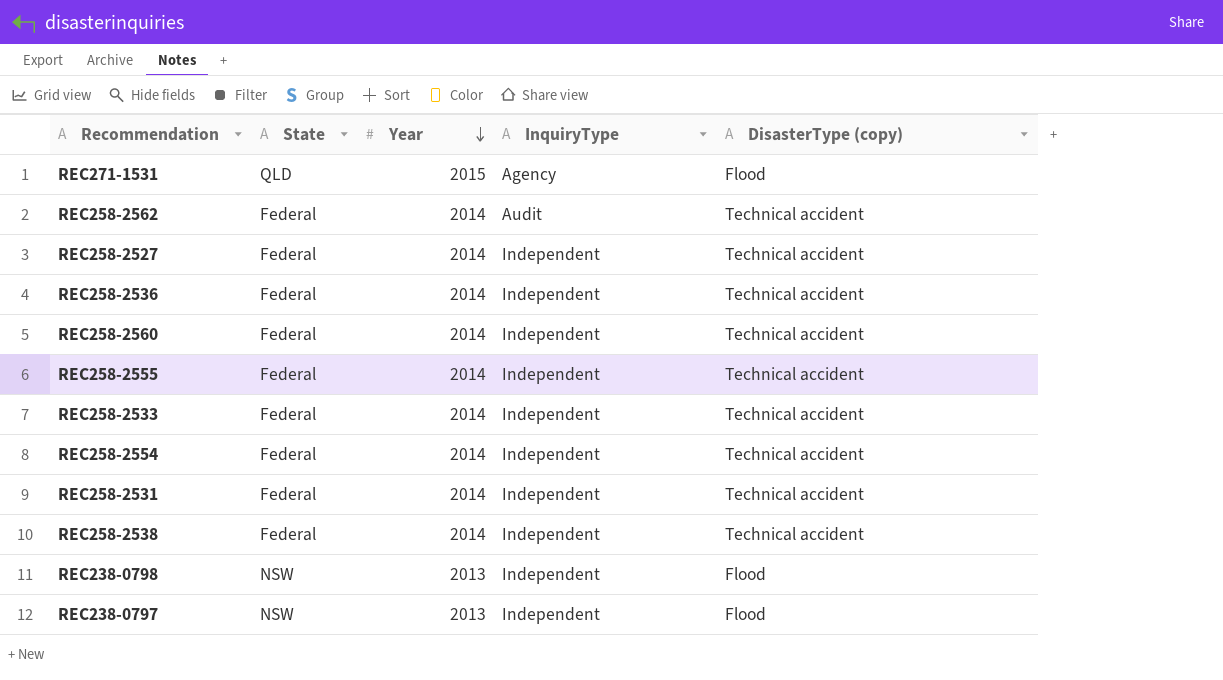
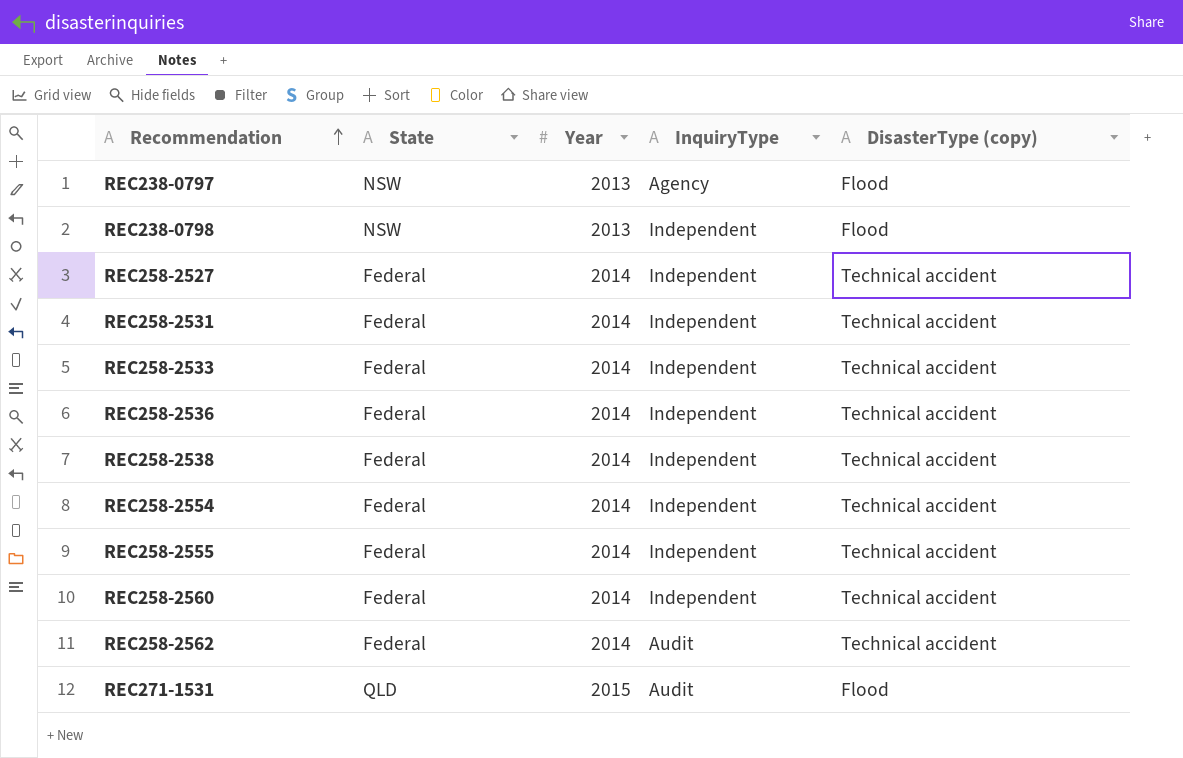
row order: Year descending -> Recommendation ascending
REC238-0797 | InquiryType: Independent -> Agency
REC271-1531 | InquiryType: Agency -> Audit

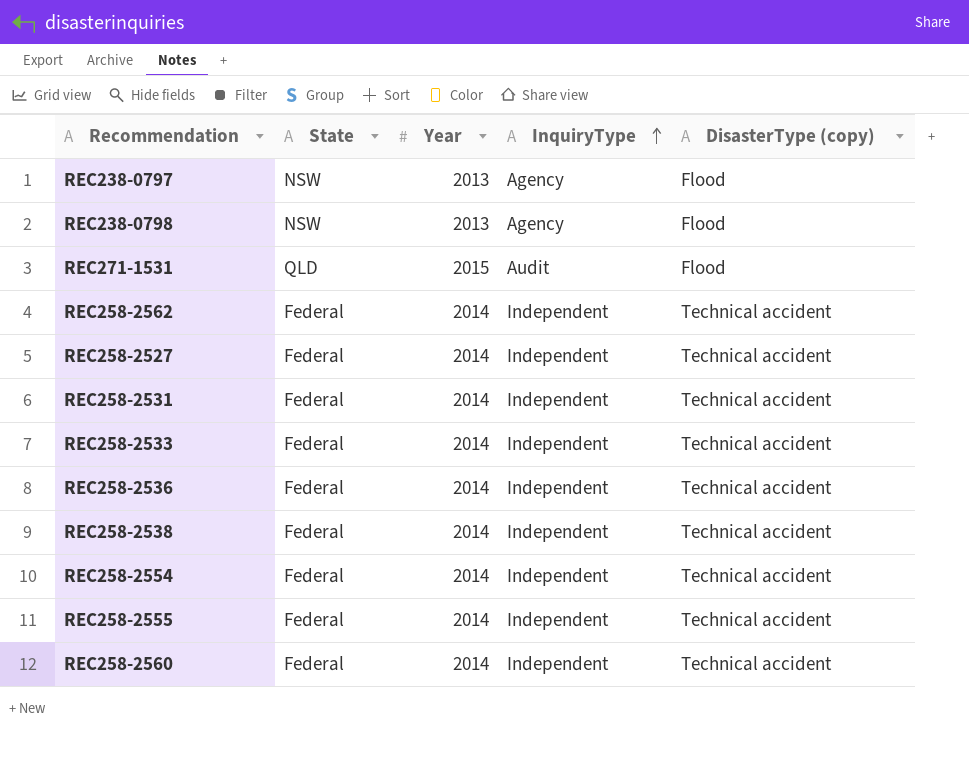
row order: Recommendation ascending -> InquiryType ascending
REC238-0798 | InquiryType: Independent -> Agency
REC258-2562 | InquiryType: Audit -> Independent

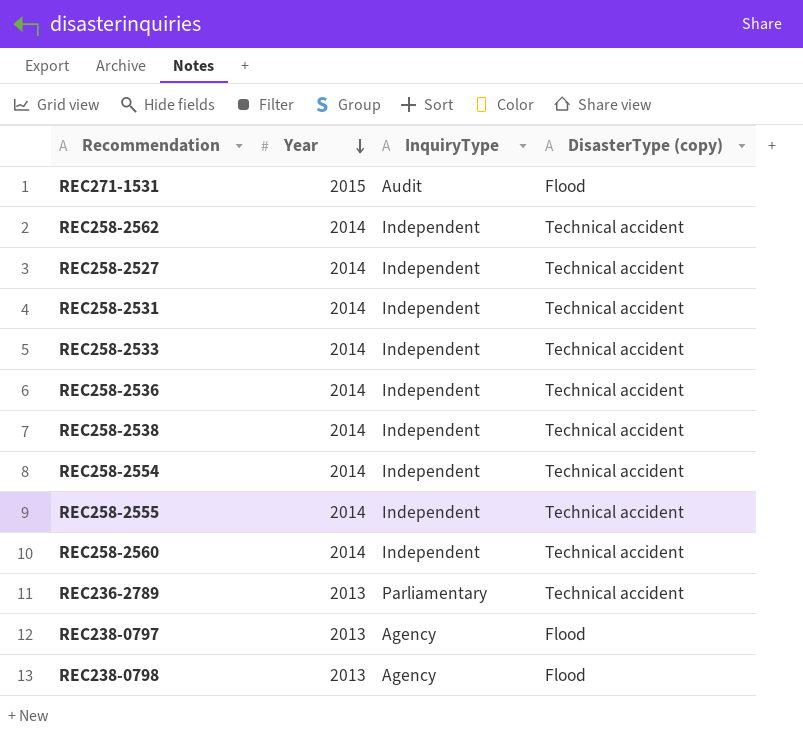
row order: InquiryType ascending -> Year descending
column State | position: 2 -> none
row REC236-2789: none -> 2013 | Parliamentary | Technical accident

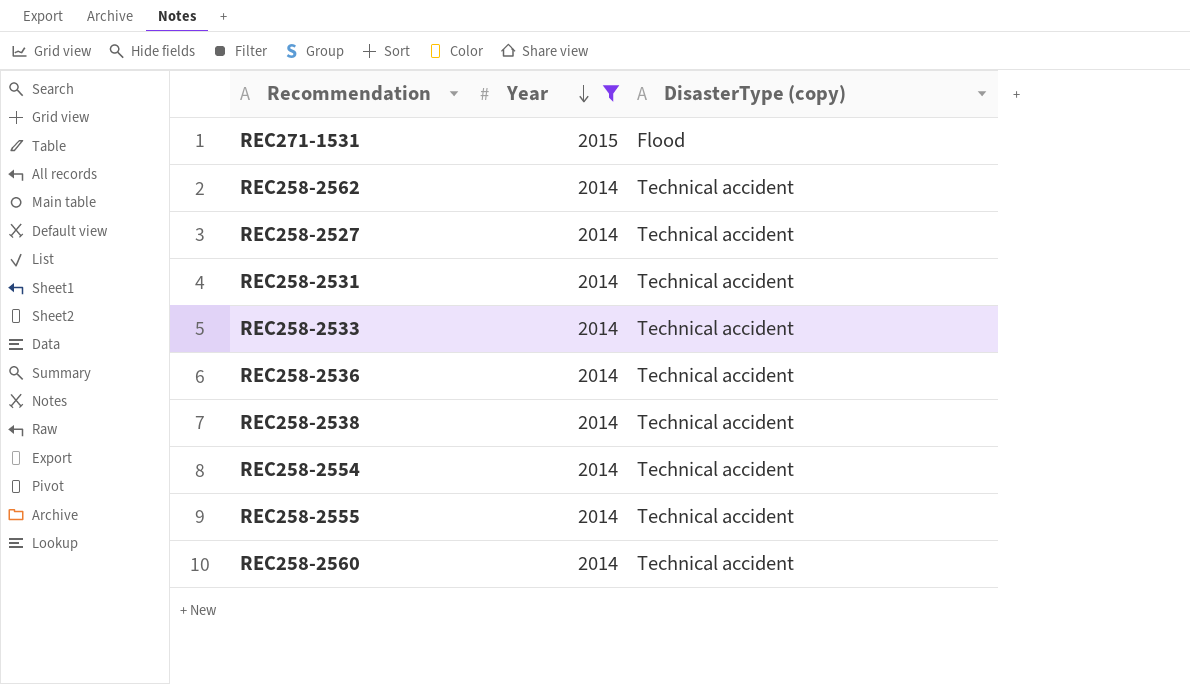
filter: none -> Year != 2013
column InquiryType | position: 3 -> none

